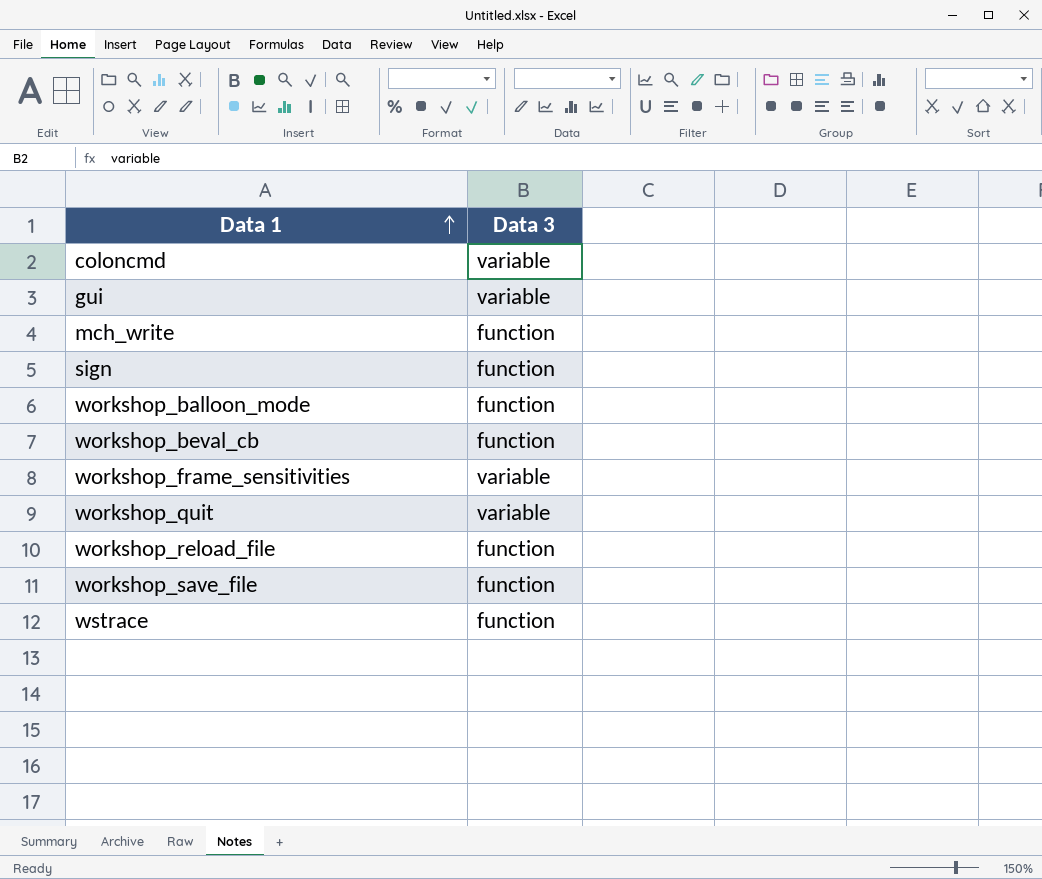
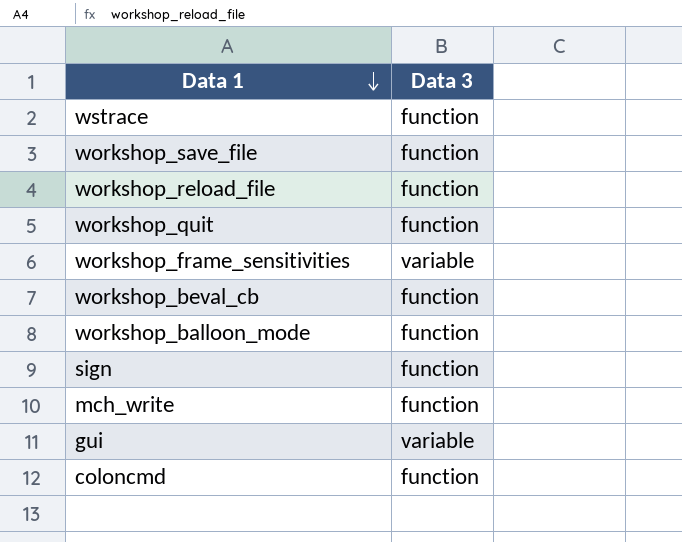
row order: Data 1 ascending -> Data 1 descending
workshop_quit | Data 3: variable -> function
coloncmd | Data 3: variable -> function

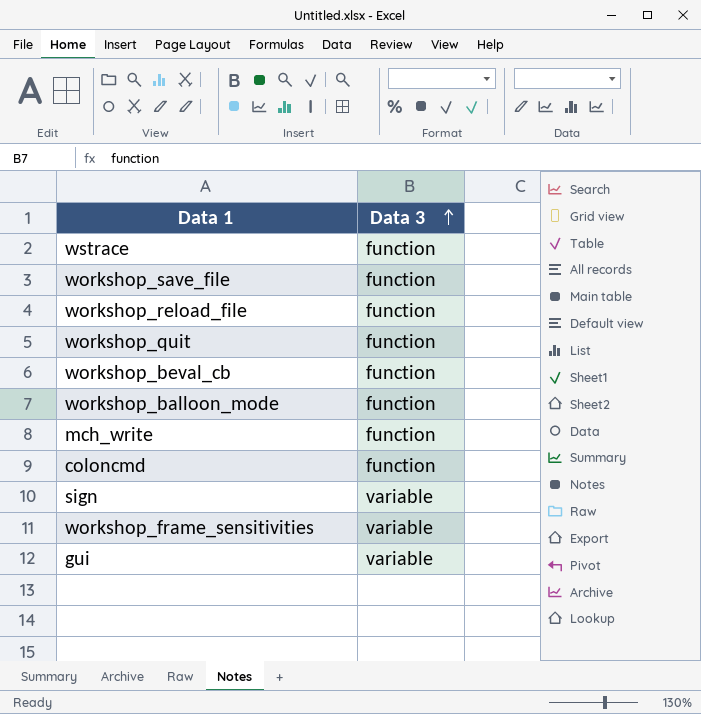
row order: Data 1 descending -> Data 3 ascending
sign | Data 3: function -> variable

